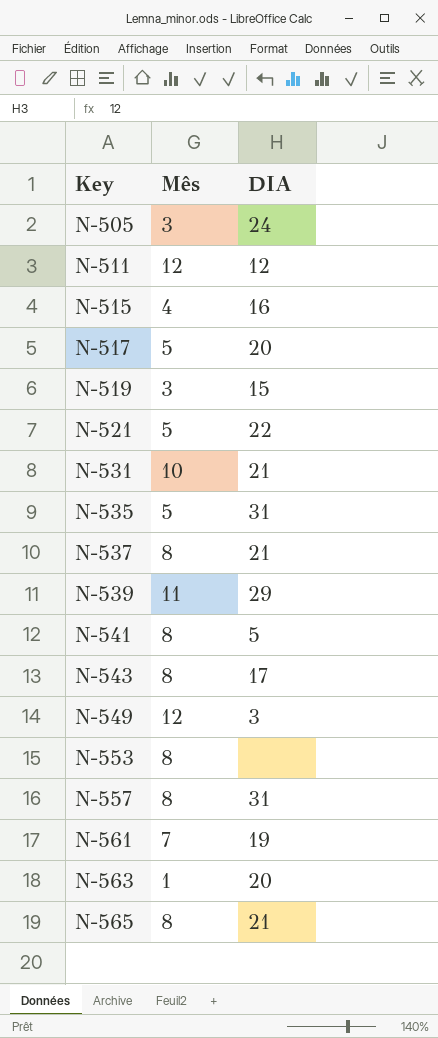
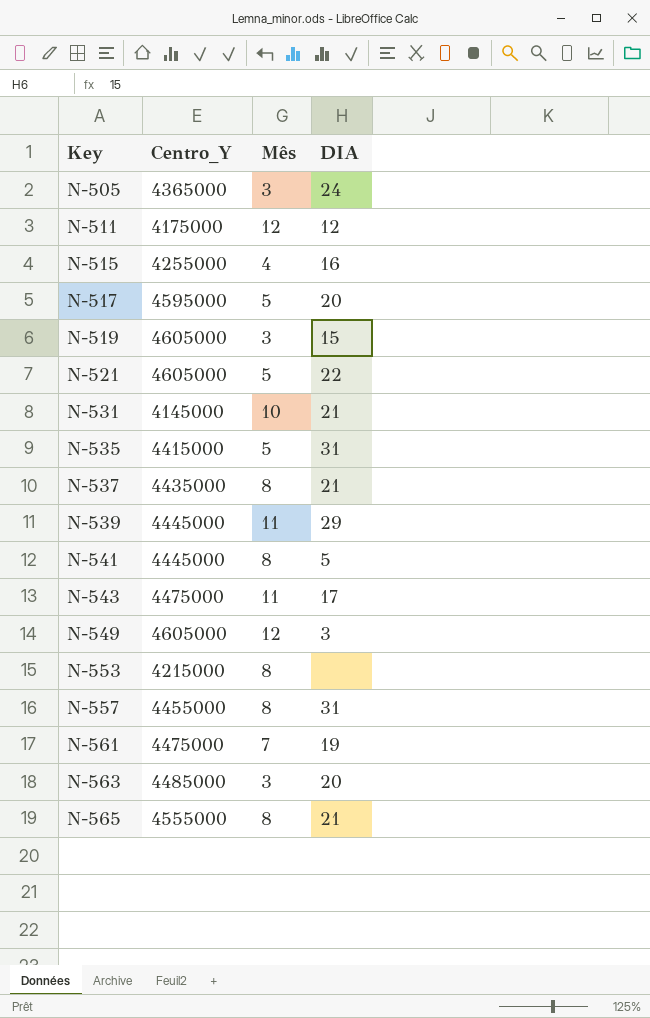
column Centro_Y | position: none -> 2
N-543 | Mês: 8 -> 11
N-563 | Mês: 1 -> 3

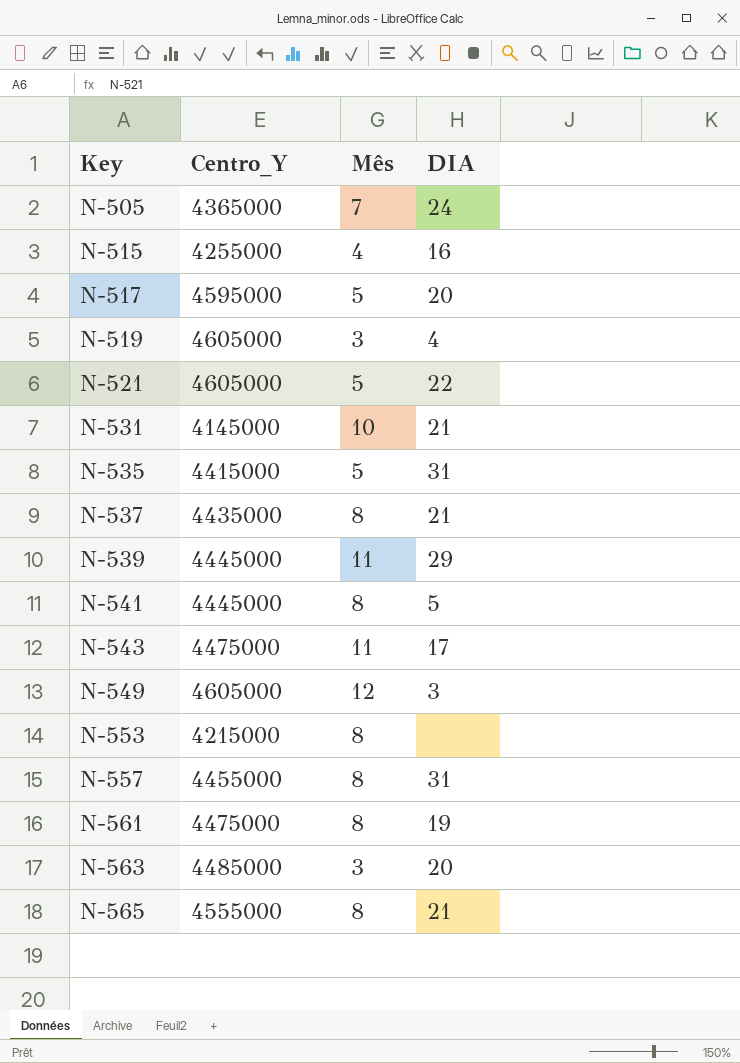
row N-511: 4175000 | 12 | 12 -> none
N-505 | Mês: 3 -> 7
N-519 | DIA: 15 -> 4
N-561 | Mês: 7 -> 8

